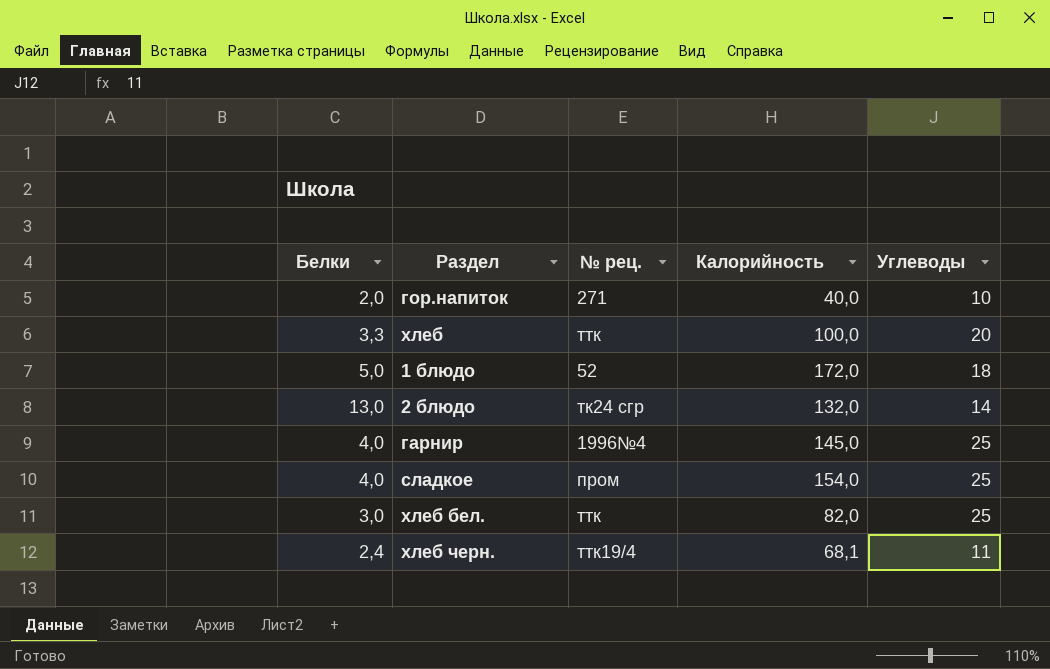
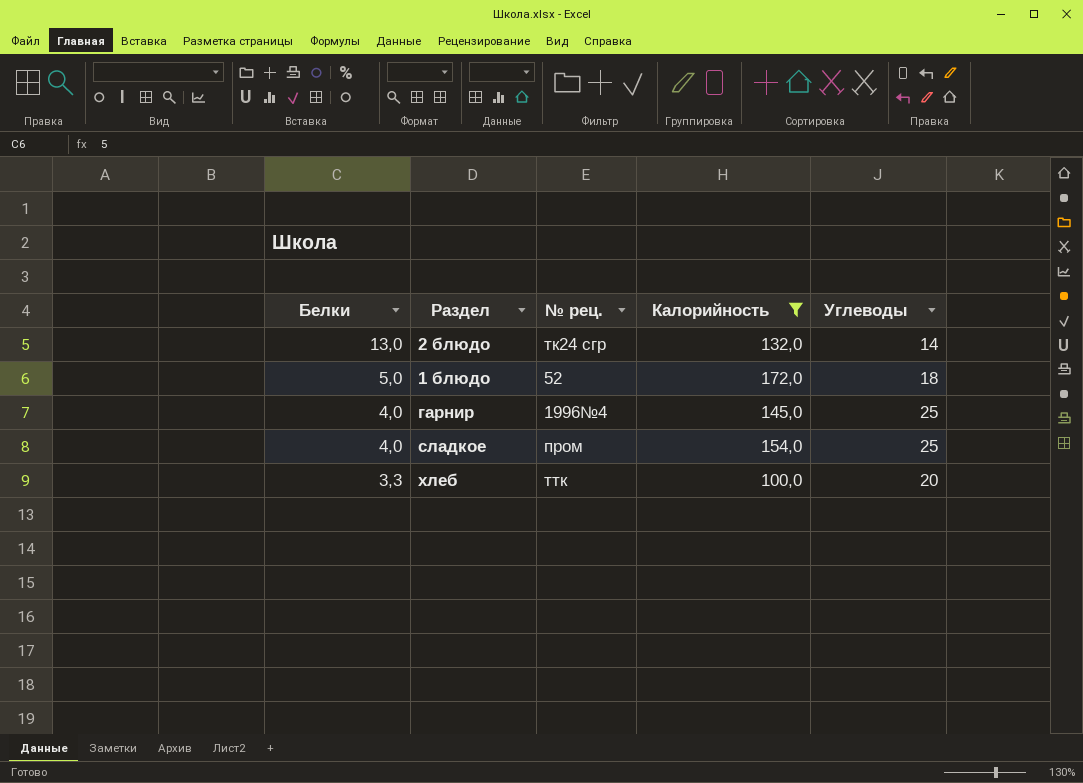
filter: none -> Калорийность >= 100,0
row order: none -> Белки descending

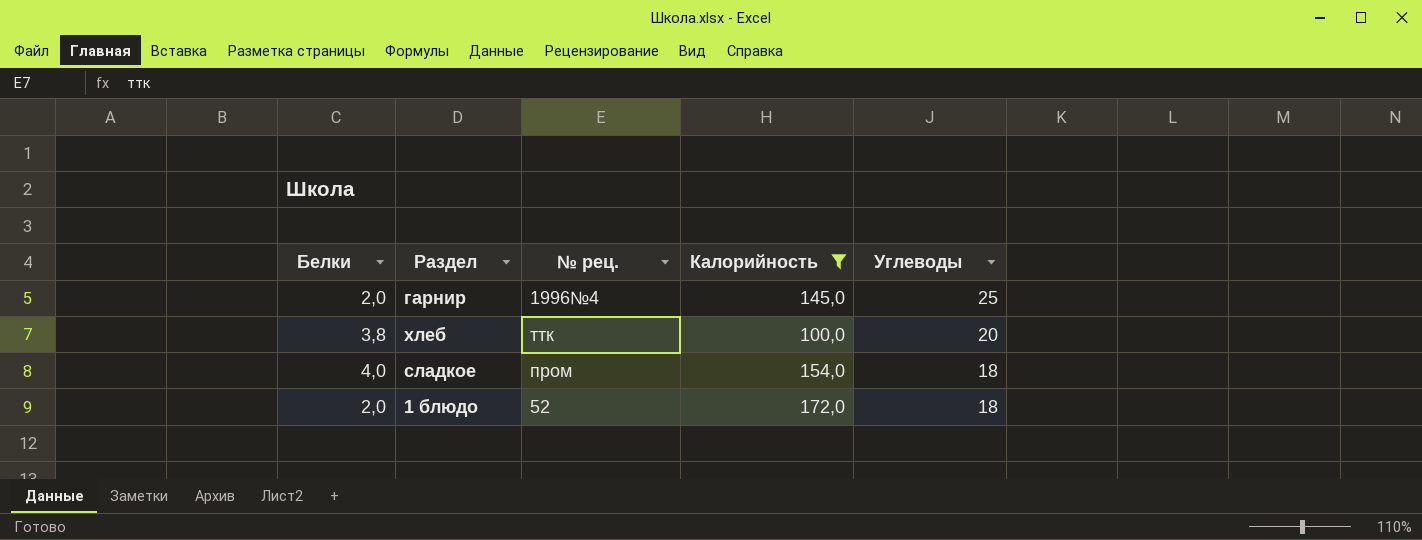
row order: Белки descending -> Углеводы descending
row 2 блюдо: 13,0 | тк24 сгр | 132,0 | 14 -> none
гарнир | Белки: 4,0 -> 2,0
хлеб | Белки: 3,3 -> 3,8
сладкое | Углеводы: 25 -> 18
1 блюдо | Белки: 5,0 -> 2,0

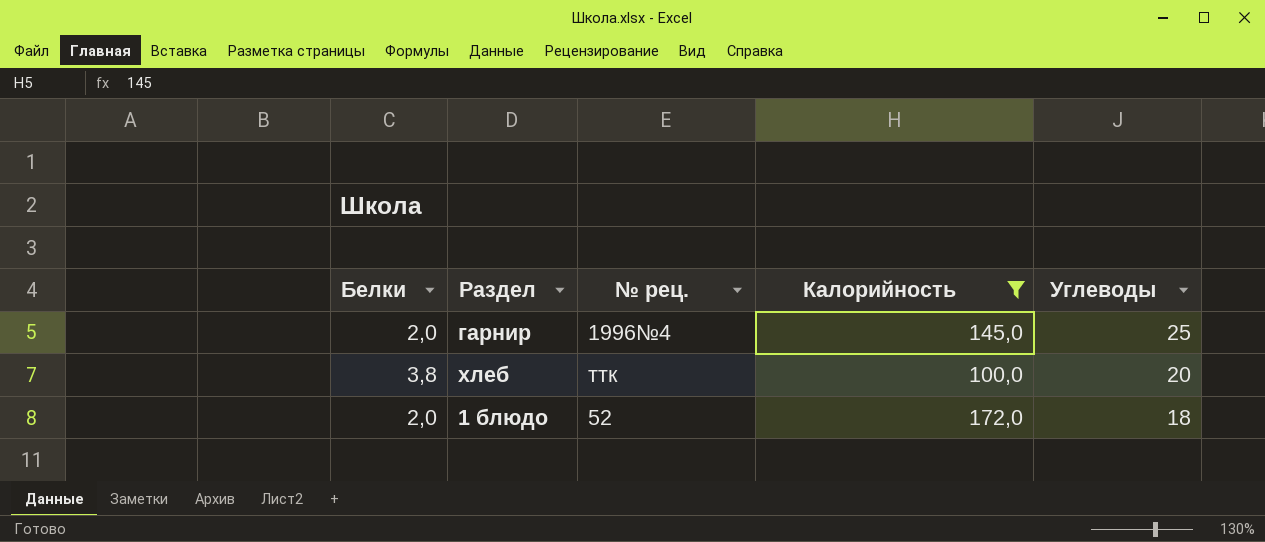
row сладкое: 4,0 | пром | 154,0 | 18 -> none

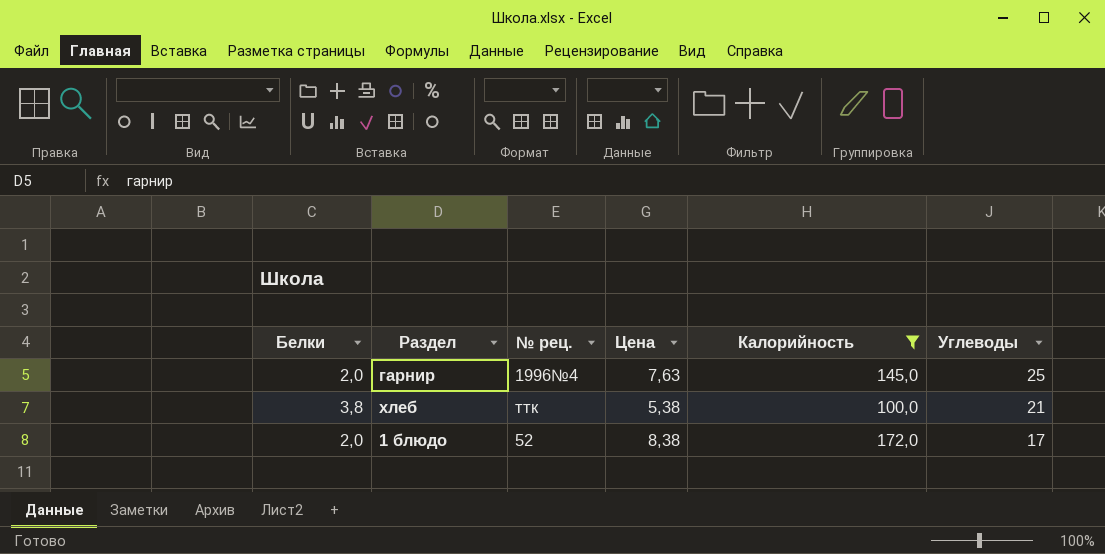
column Цена | position: none -> 4
хлеб | Углеводы: 20 -> 21
1 блюдо | Углеводы: 18 -> 17

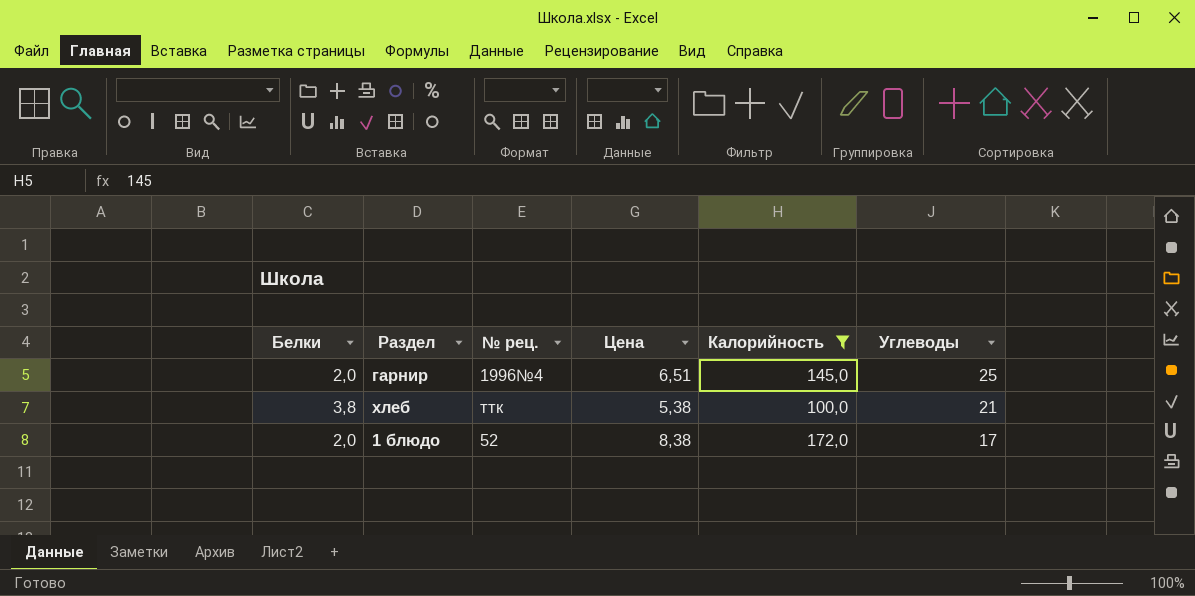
гарнир | Цена: 7,63 -> 6,51

